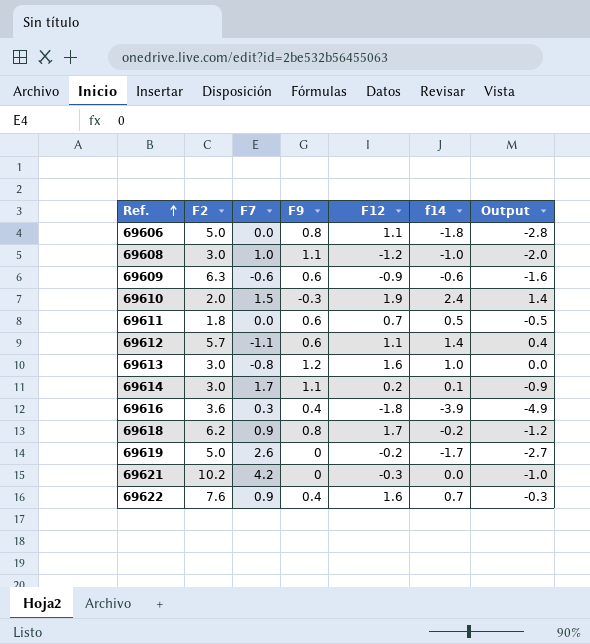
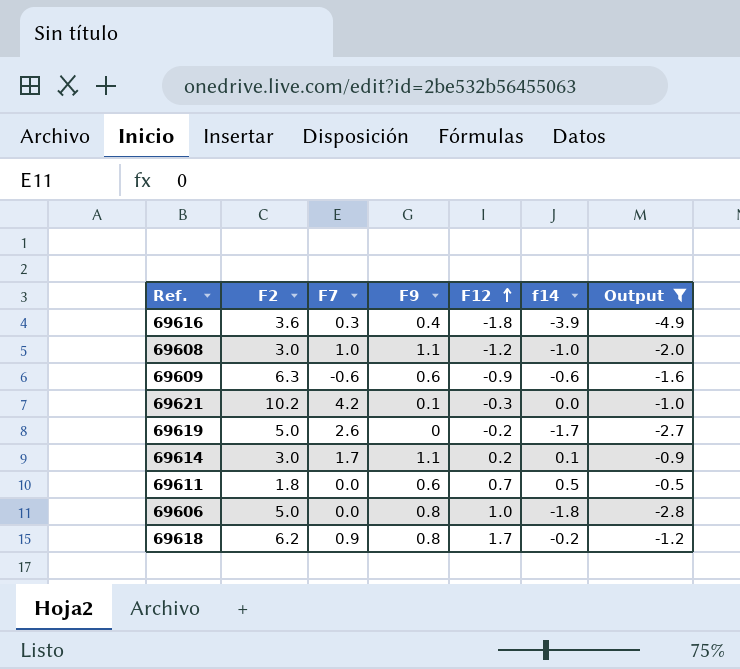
filter: none -> Output <= -0.5
row order: Ref. ascending -> F12 ascending
69621 | F9: 0 -> 0.1
69606 | F12: 1.1 -> 1.0

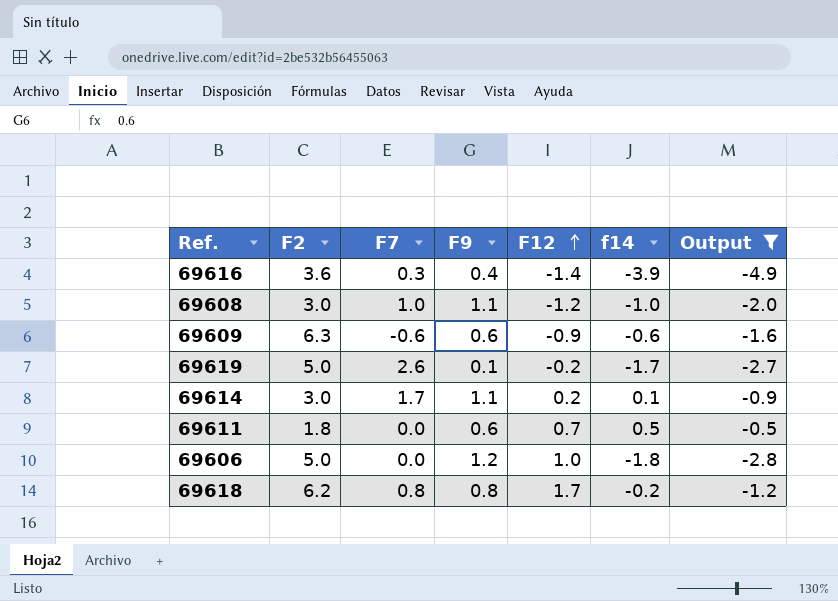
row 69621: 10.2 | 4.2 | 0.1 | -0.3 | 0.0 | -1.0 -> none
69616 | F12: -1.8 -> -1.4
69619 | F9: 0 -> 0.1
69606 | F9: 0.8 -> 1.2
69618 | F7: 0.9 -> 0.8

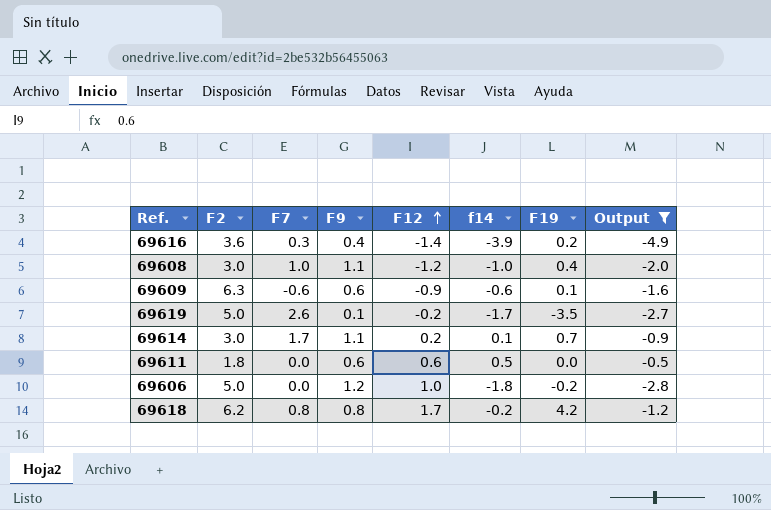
column F19 | position: none -> 7
69611 | F12: 0.7 -> 0.6

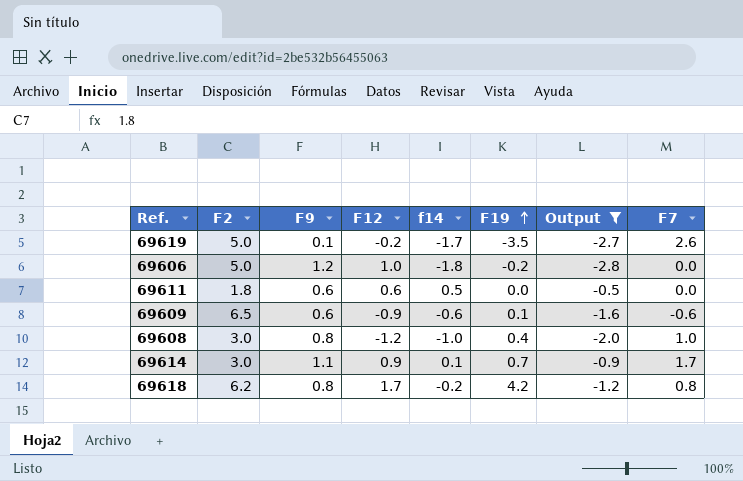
row order: F12 ascending -> F19 ascending
column F7 | position: 3 -> 8
row 69616: 3.6 | 0.3 | 0.4 | -1.4 | -3.9 | 0.2 | -4.9 -> none
69609 | F2: 6.3 -> 6.5
69608 | F9: 1.1 -> 0.8
69614 | F12: 0.2 -> 0.9

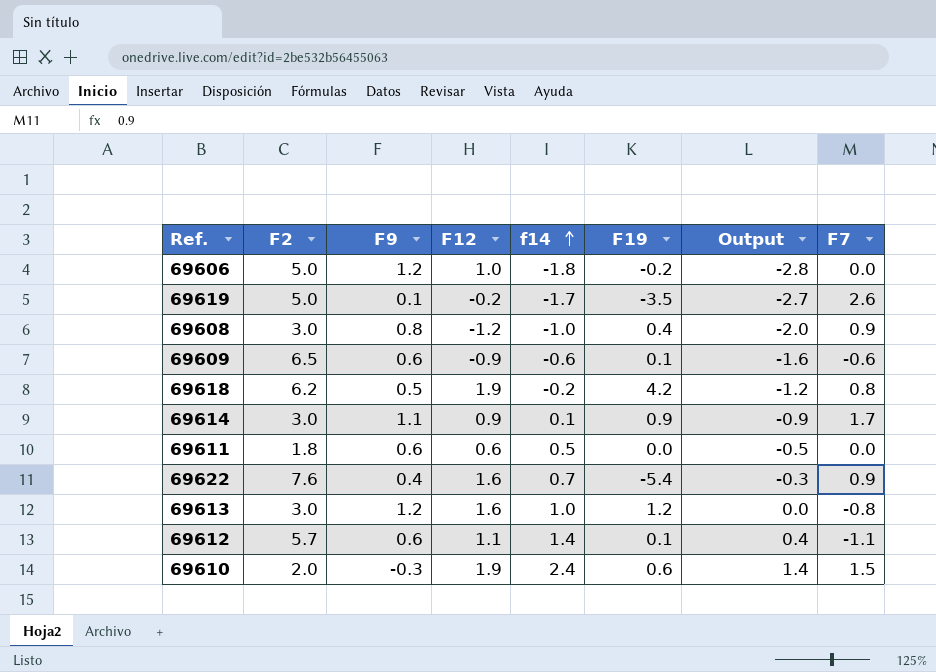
filter: Output <= -0.5 -> none
row order: F19 ascending -> f14 ascending
69608 | F7: 1.0 -> 0.9
69618 | F9: 0.8 -> 0.5
69618 | F12: 1.7 -> 1.9
69614 | F19: 0.7 -> 0.9

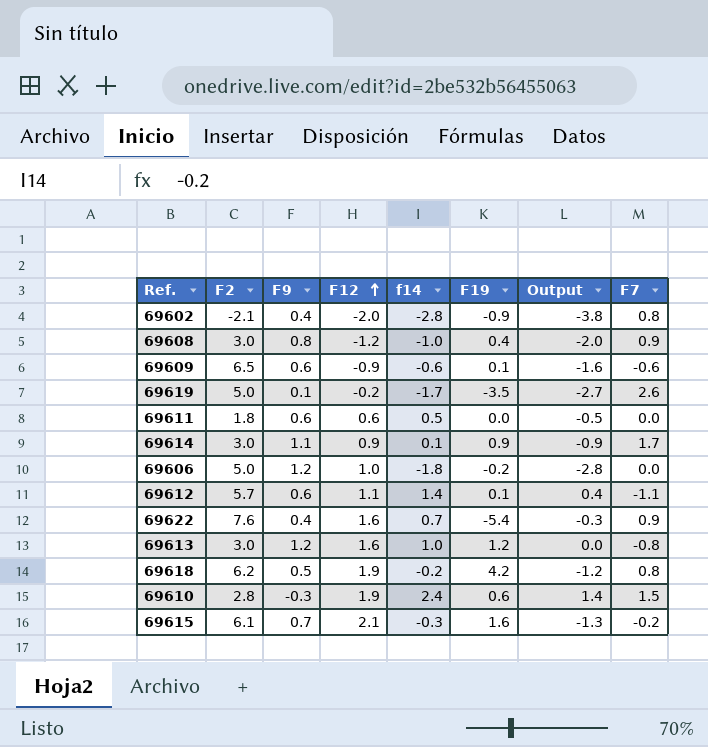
row order: f14 ascending -> F12 ascending
row 69602: none -> -2.1 | 0.4 | -2.0 | -2.8 | -0.9 | -3.8 | 0.8
69610 | F2: 2.0 -> 2.8
row 69615: none -> 6.1 | 0.7 | 2.1 | -0.3 | 1.6 | -1.3 | -0.2

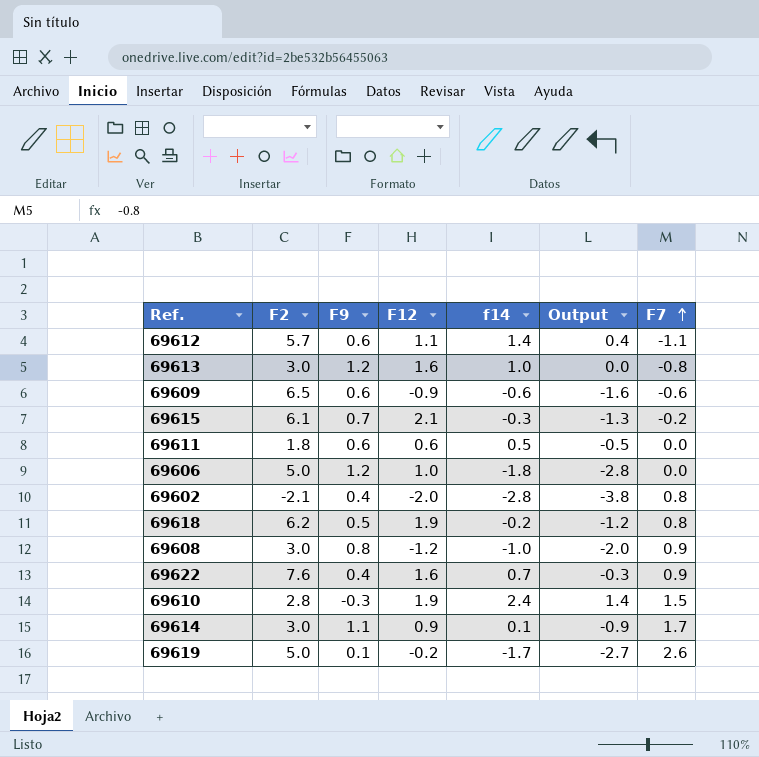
row order: F12 ascending -> F7 ascending
column F19 | position: 6 -> none

